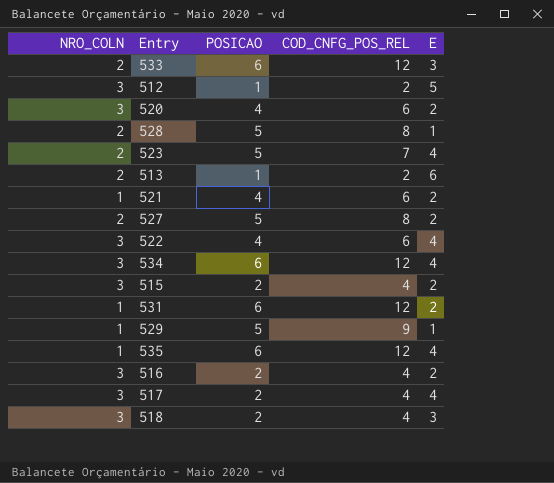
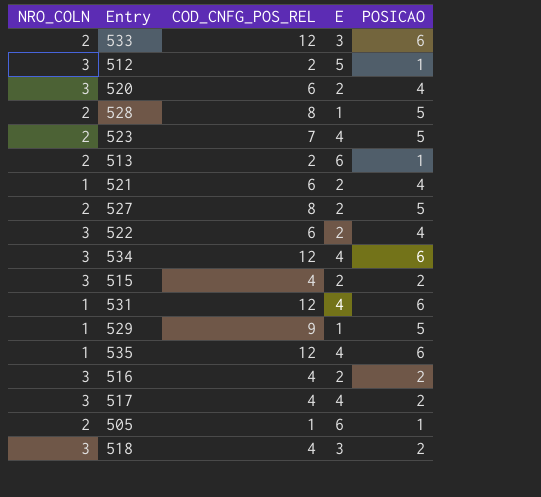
column POSICAO | position: 3 -> 5
522 | E: 4 -> 2
531 | E: 2 -> 4
row 505: none -> 2 | 1 | 6 | 1

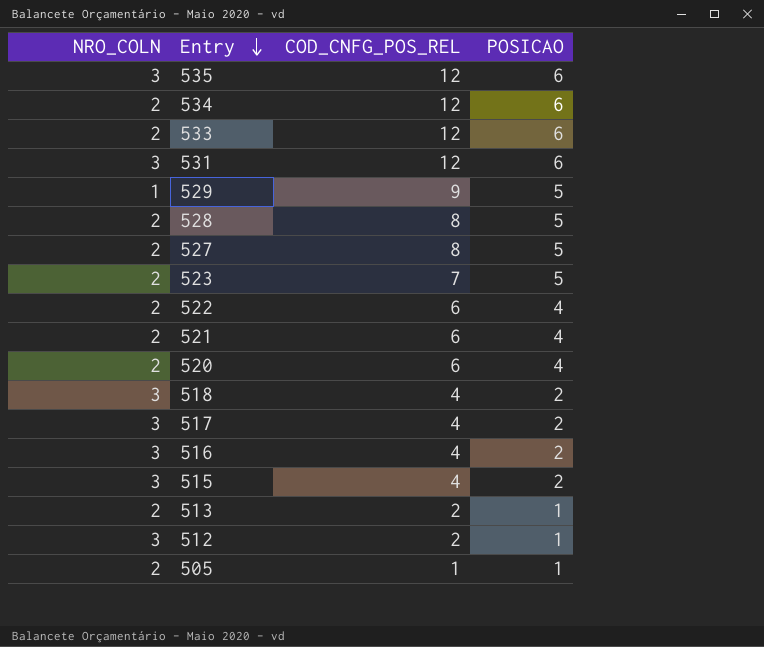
row order: none -> Entry descending
column E | position: 4 -> none
535 | NRO_COLN: 1 -> 3
534 | NRO_COLN: 3 -> 2
531 | NRO_COLN: 1 -> 3
522 | NRO_COLN: 3 -> 2
521 | NRO_COLN: 1 -> 2
520 | NRO_COLN: 3 -> 2

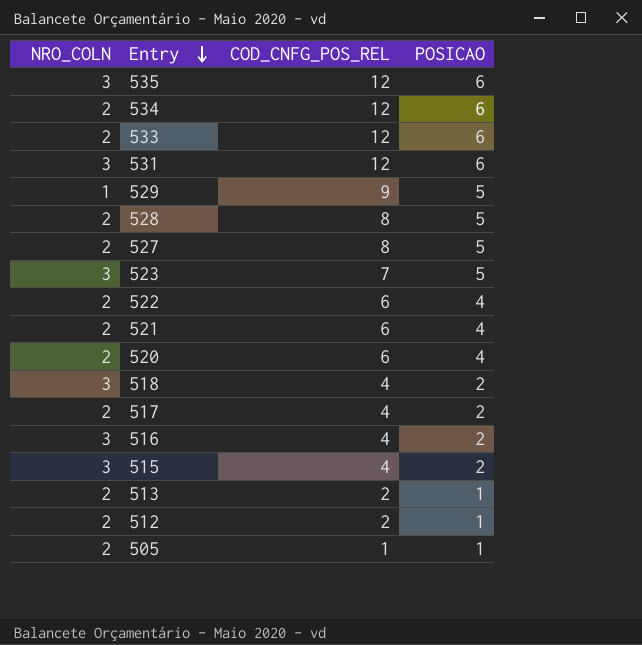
523 | NRO_COLN: 2 -> 3
517 | NRO_COLN: 3 -> 2
512 | NRO_COLN: 3 -> 2

